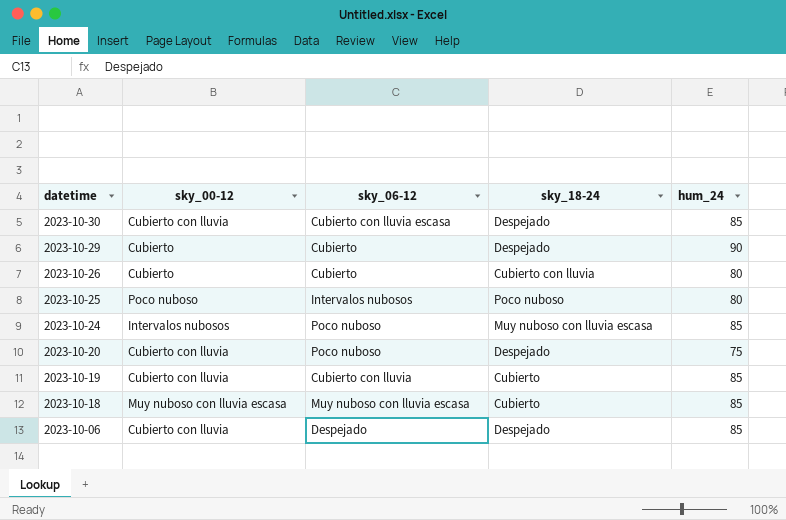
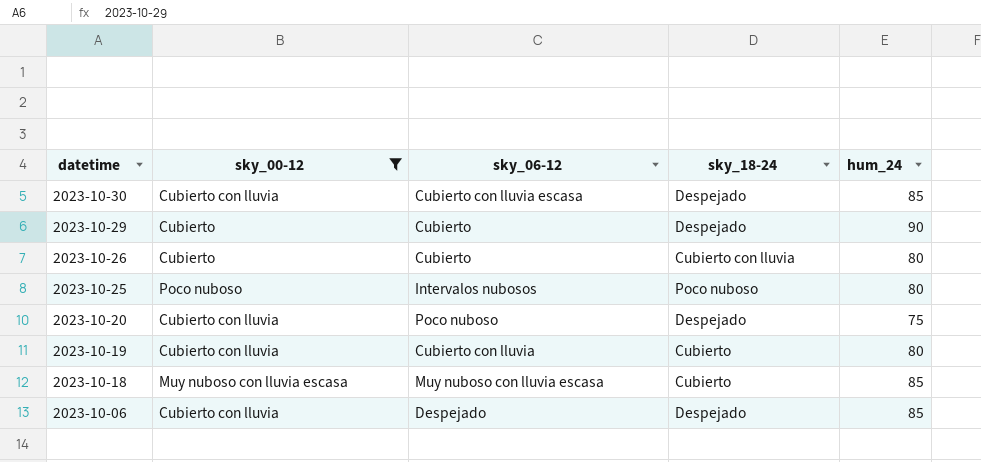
filter: none -> sky_00-12 != Intervalos nubosos
2023-10-19 | hum_24: 85 -> 80

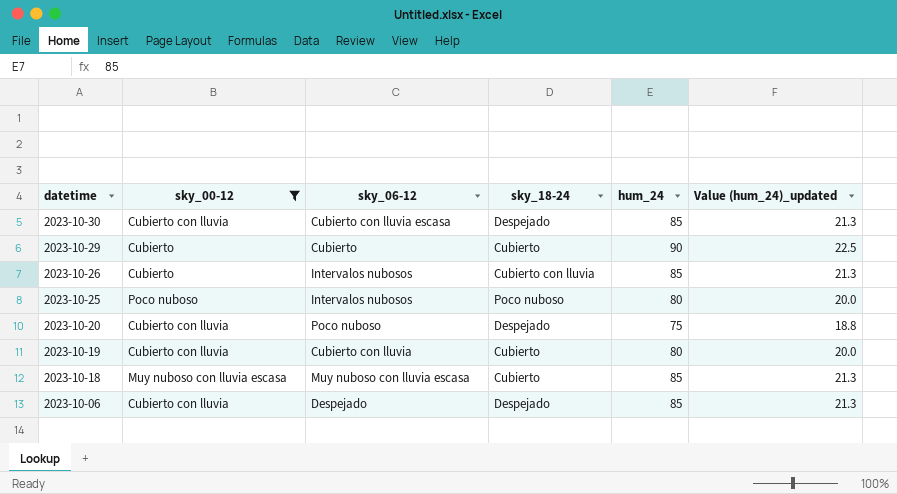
column Value (hum_24)_updated | formula: none -> [hum_24] * 0.25
2023-10-29 | sky_18-24: Despejado -> Cubierto
2023-10-26 | sky_06-12: Cubierto -> Intervalos nubosos
2023-10-26 | hum_24: 80 -> 85

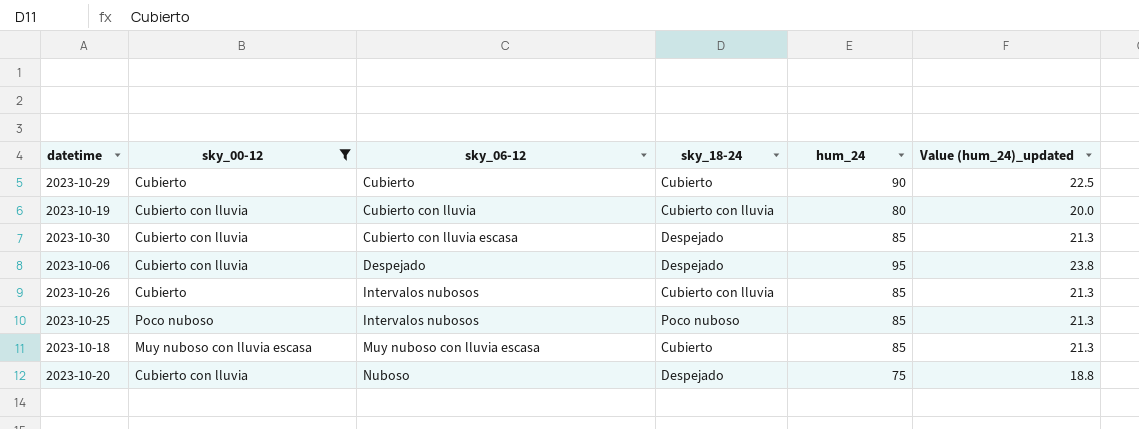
row order: datetime descending -> sky_06-12 ascending
2023-10-19 | sky_18-24: Cubierto -> Cubierto con lluvia
2023-10-06 | hum_24: 85 -> 95
2023-10-06 | Value (hum_24)_updated: 21.3 -> 23.8
2023-10-25 | hum_24: 80 -> 85
2023-10-25 | Value (hum_24)_updated: 20.0 -> 21.3
2023-10-20 | sky_06-12: Poco nuboso -> Nuboso

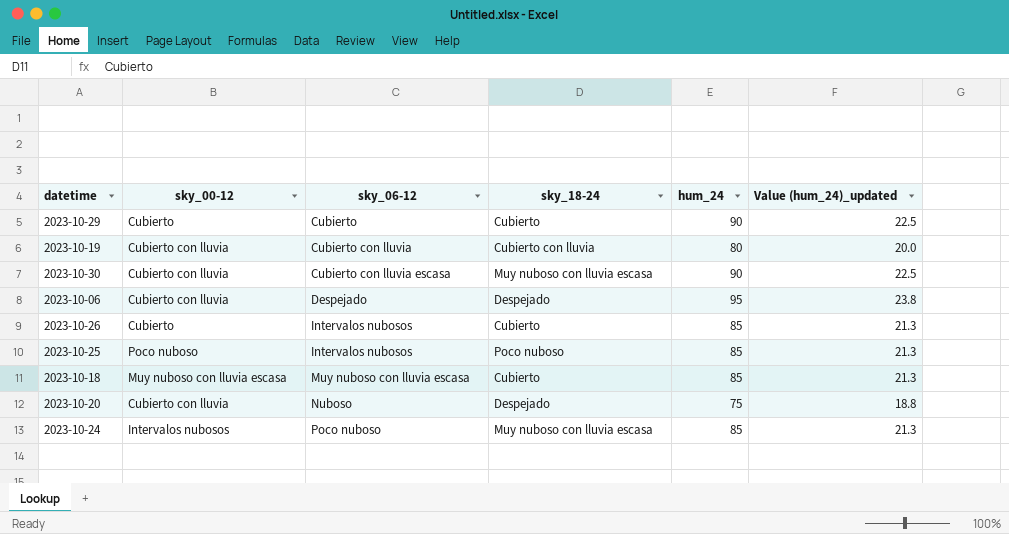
filter: sky_00-12 != Intervalos nubosos -> none
2023-10-30 | sky_18-24: Despejado -> Muy nuboso con lluvia escasa
2023-10-30 | hum_24: 85 -> 90
2023-10-30 | Value (hum_24)_updated: 21.3 -> 22.5
2023-10-26 | sky_18-24: Cubierto con lluvia -> Cubierto

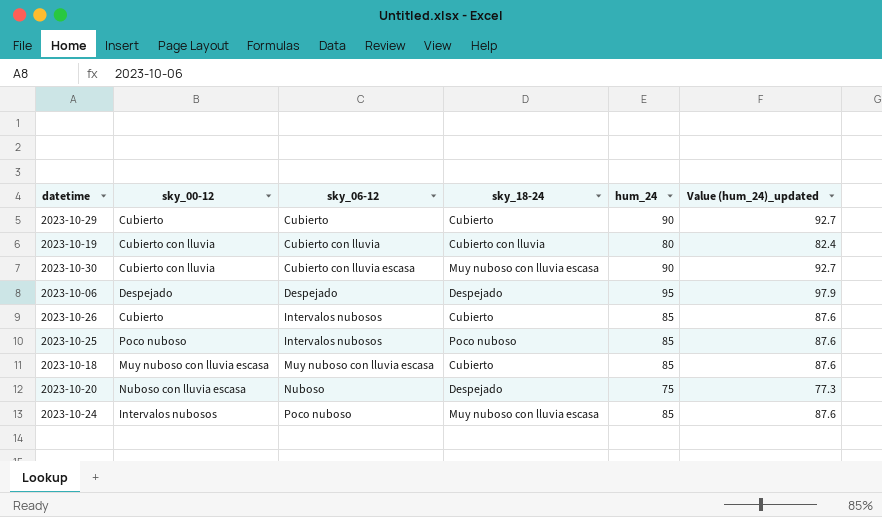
column Value (hum_24)_updated | formula: [hum_24] * 0.25 -> [hum_24] * 1.03
2023-10-06 | sky_00-12: Cubierto con lluvia -> Despejado
2023-10-20 | sky_00-12: Cubierto con lluvia -> Nuboso con lluvia escasa

